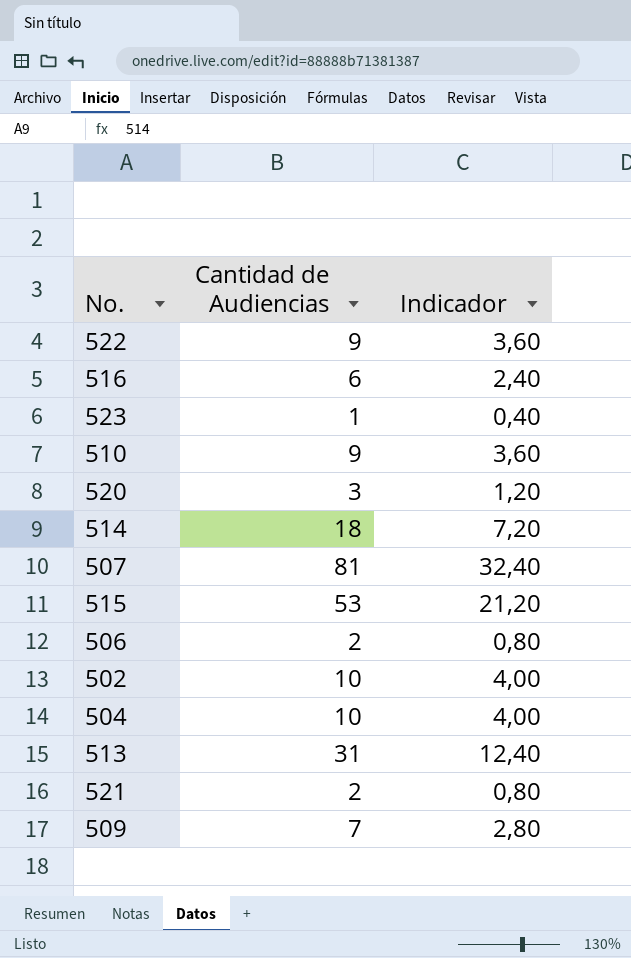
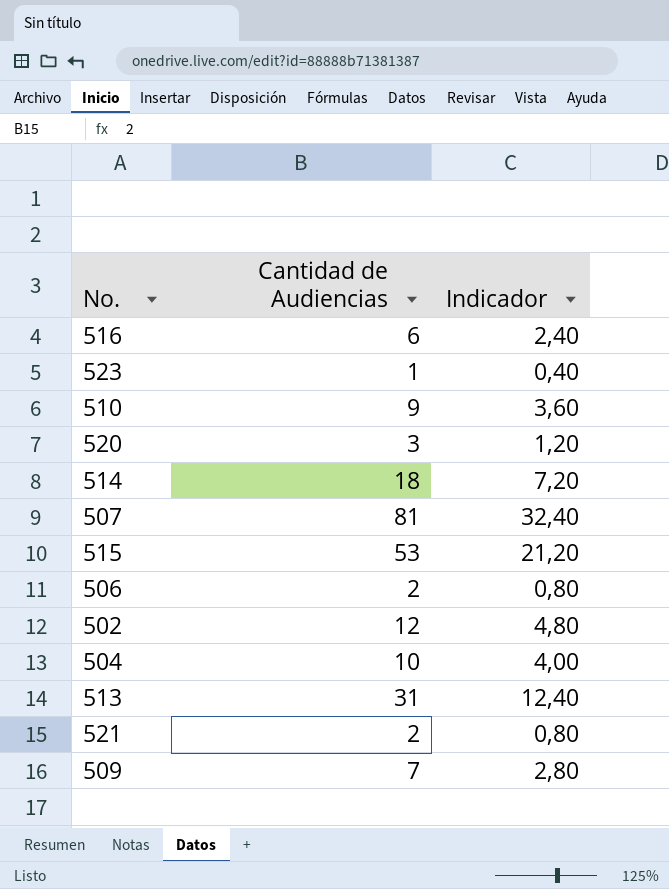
row 522: 9 | 3,60 -> none
502 | Cantidad de Audiencias: 10 -> 12
502 | Indicador: 4,00 -> 4,80

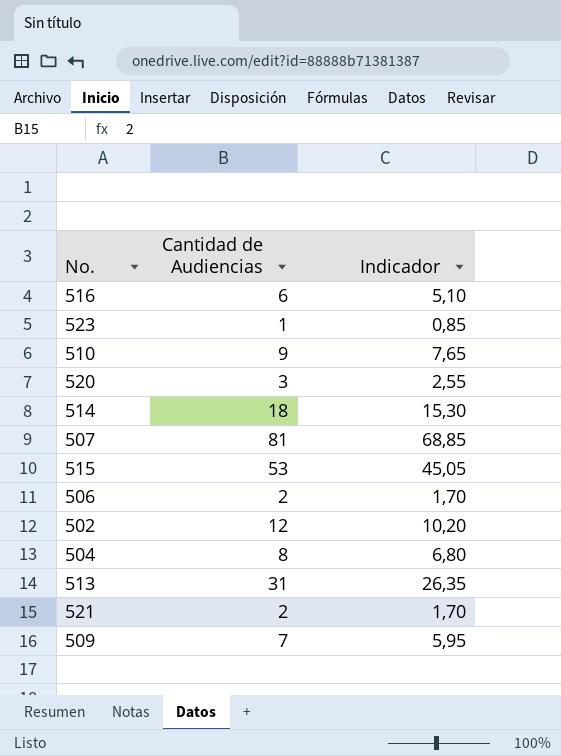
column Indicador | formula: [Cantidad de Audiencias] * 0,4 -> [Cantidad de Audiencias] * 0,85
504 | Cantidad de Audiencias: 10 -> 8

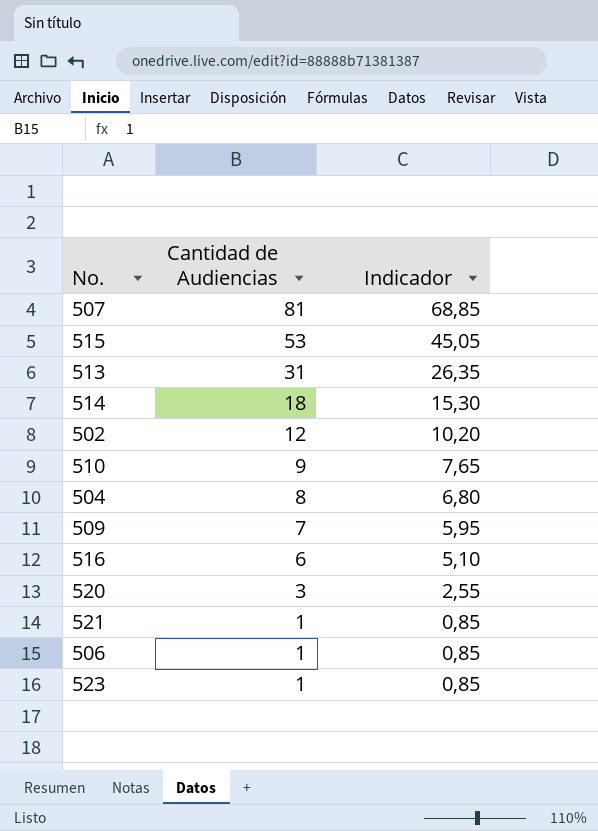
row order: none -> Cantidad de Audiencias descending
521 | Cantidad de Audiencias: 2 -> 1
521 | Indicador: 1,70 -> 0,85
506 | Cantidad de Audiencias: 2 -> 1
506 | Indicador: 1,70 -> 0,85

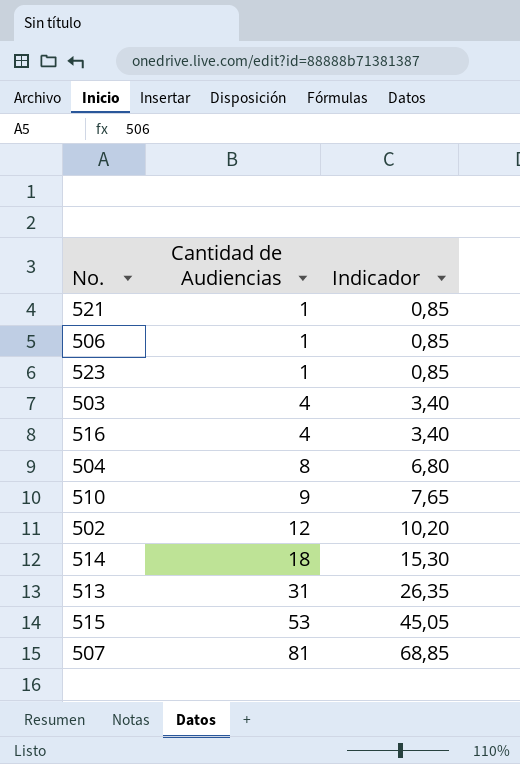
row order: Cantidad de Audiencias descending -> Cantidad de Audiencias ascending
row 509: 7 | 5,95 -> none
row 520: 3 | 2,55 -> none
row 503: none -> 4 | 3,40
516 | Cantidad de Audiencias: 6 -> 4
516 | Indicador: 5,10 -> 3,40

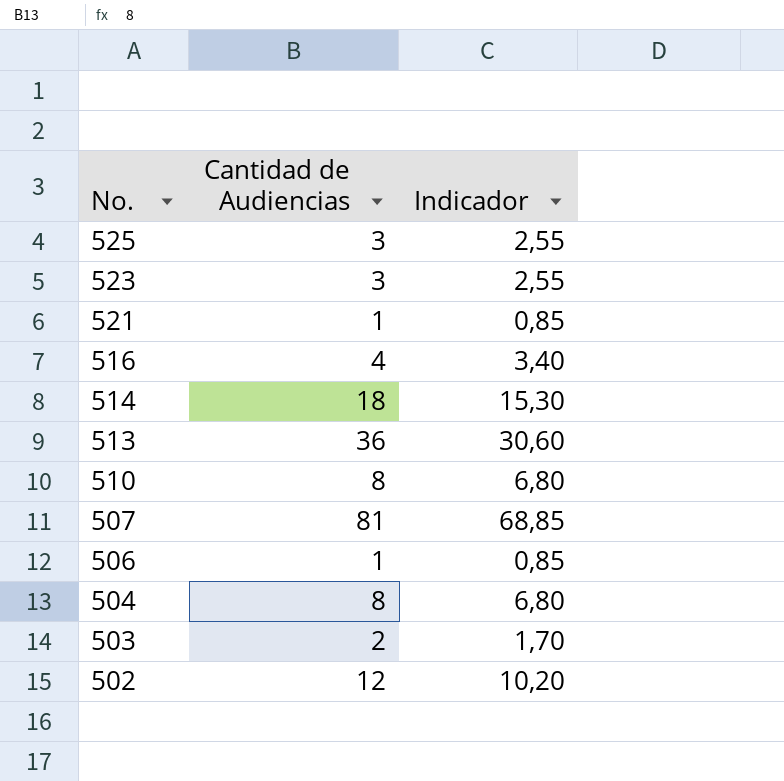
row order: Cantidad de Audiencias ascending -> No. descending
row 515: 53 | 45,05 -> none
row 525: none -> 3 | 2,55
523 | Cantidad de Audiencias: 1 -> 3
523 | Indicador: 0,85 -> 2,55
513 | Cantidad de Audiencias: 31 -> 36
513 | Indicador: 26,35 -> 30,60
510 | Cantidad de Audiencias: 9 -> 8
510 | Indicador: 7,65 -> 6,80
503 | Cantidad de Audiencias: 4 -> 2
503 | Indicador: 3,40 -> 1,70

